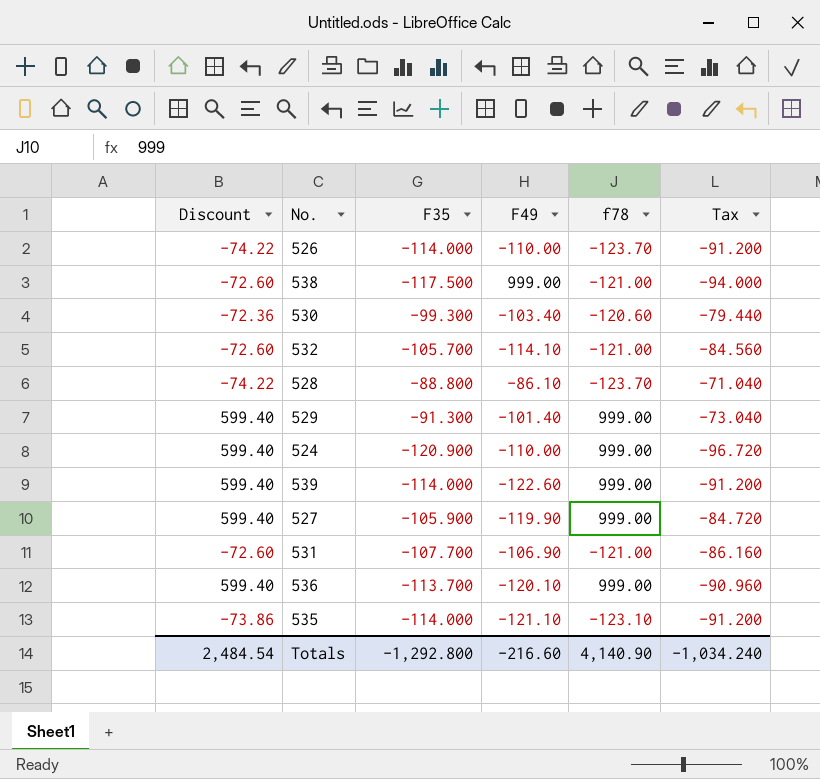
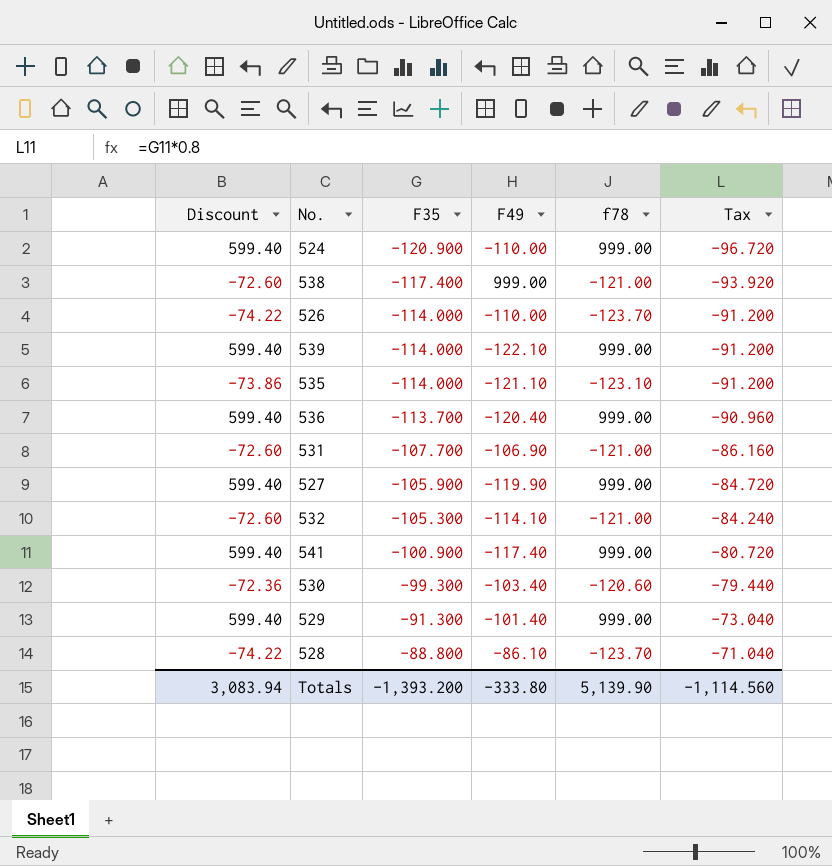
row order: none -> F35 ascending
538 | F35: -117.500 -> -117.400
538 | Tax: -94.000 -> -93.920
539 | F49: -122.60 -> -122.10
536 | F49: -120.10 -> -120.40
532 | F35: -105.700 -> -105.300
532 | Tax: -84.560 -> -84.240
row 541: none -> 599.40 | -100.900 | -117.40 | 999.00 | -80.720
Totals | Discount: 2,484.54 -> 3,083.94
Totals | F35: -1,292.800 -> -1,393.200
Totals | F49: -216.60 -> -333.80
Totals | f78: 4,140.90 -> 5,139.90
Totals | Tax: -1,034.240 -> -1,114.560

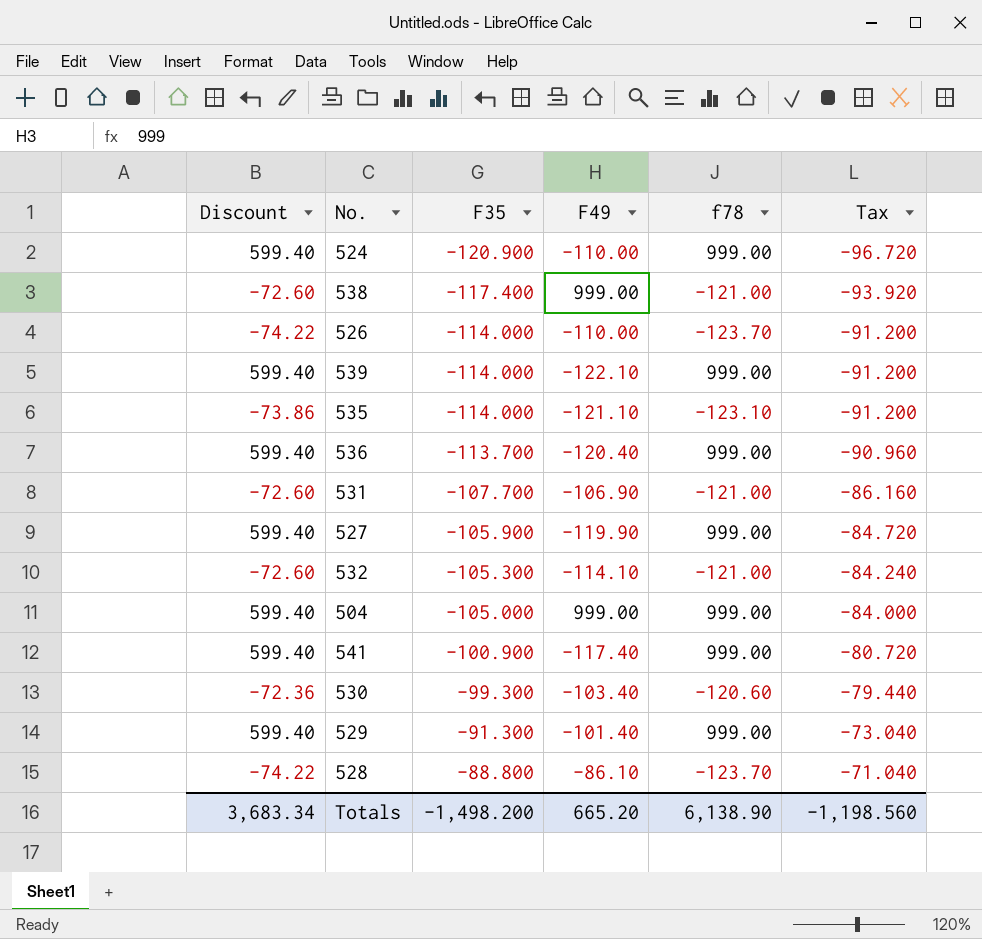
row 504: none -> 599.40 | -105.000 | 999.00 | 999.00 | -84.000
Totals | Discount: 3,083.94 -> 3,683.34
Totals | F35: -1,393.200 -> -1,498.200
Totals | F49: -333.80 -> 665.20
Totals | f78: 5,139.90 -> 6,138.90
Totals | Tax: -1,114.560 -> -1,198.560

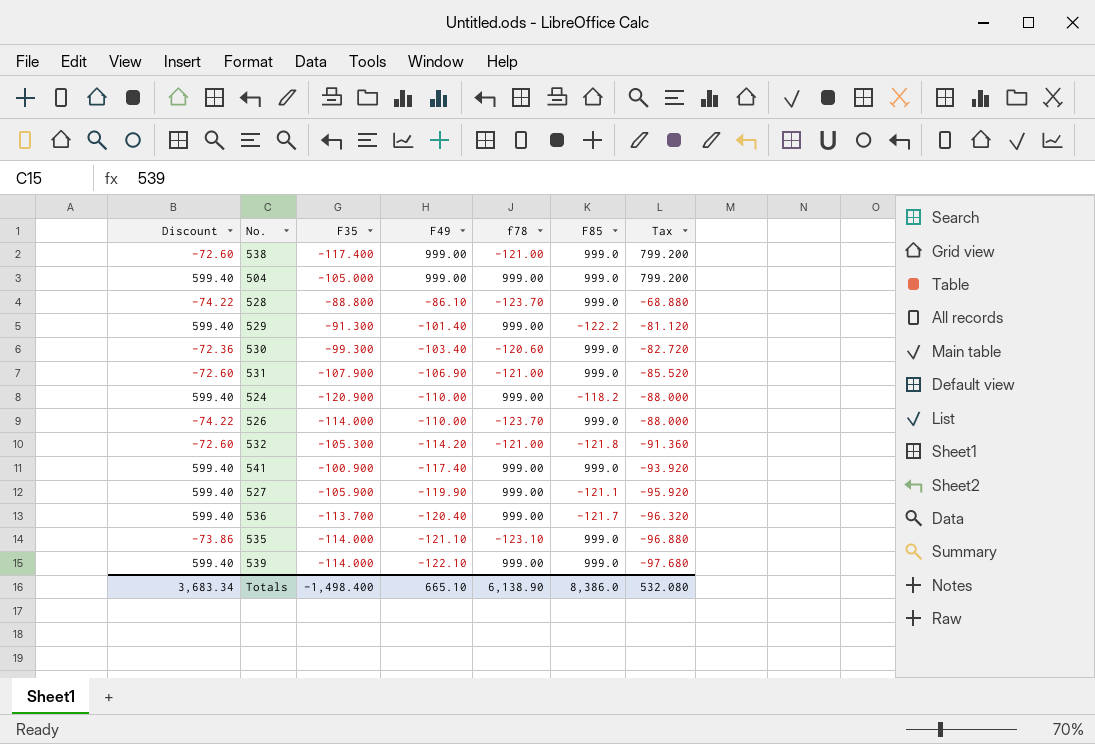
row order: F35 ascending -> F49 descending
column F85 | position: none -> 6
column Tax | formula: [F35] * 0.8 -> [F49] * 0.8
531 | F35: -107.700 -> -107.900
532 | F49: -114.10 -> -114.20
Totals | F35: -1,498.200 -> -1,498.400
Totals | F49: 665.20 -> 665.10
Totals | Tax: -1,198.560 -> 532.080

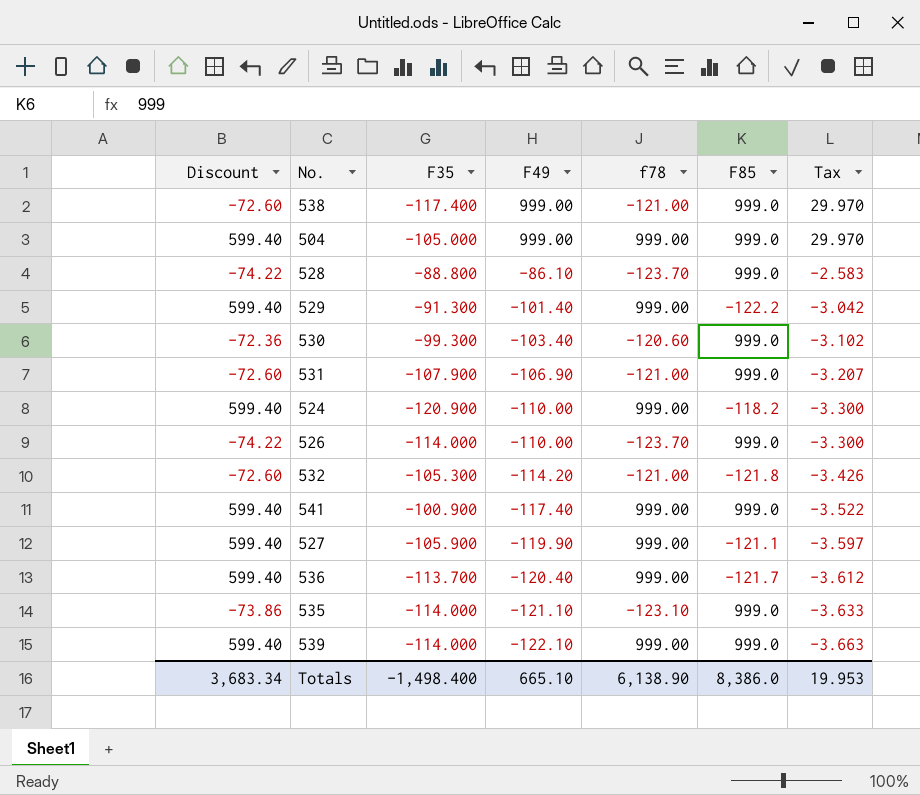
column Tax | formula: [F49] * 0.8 -> [F49] * 0.03
Totals | Tax: 532.080 -> 19.953

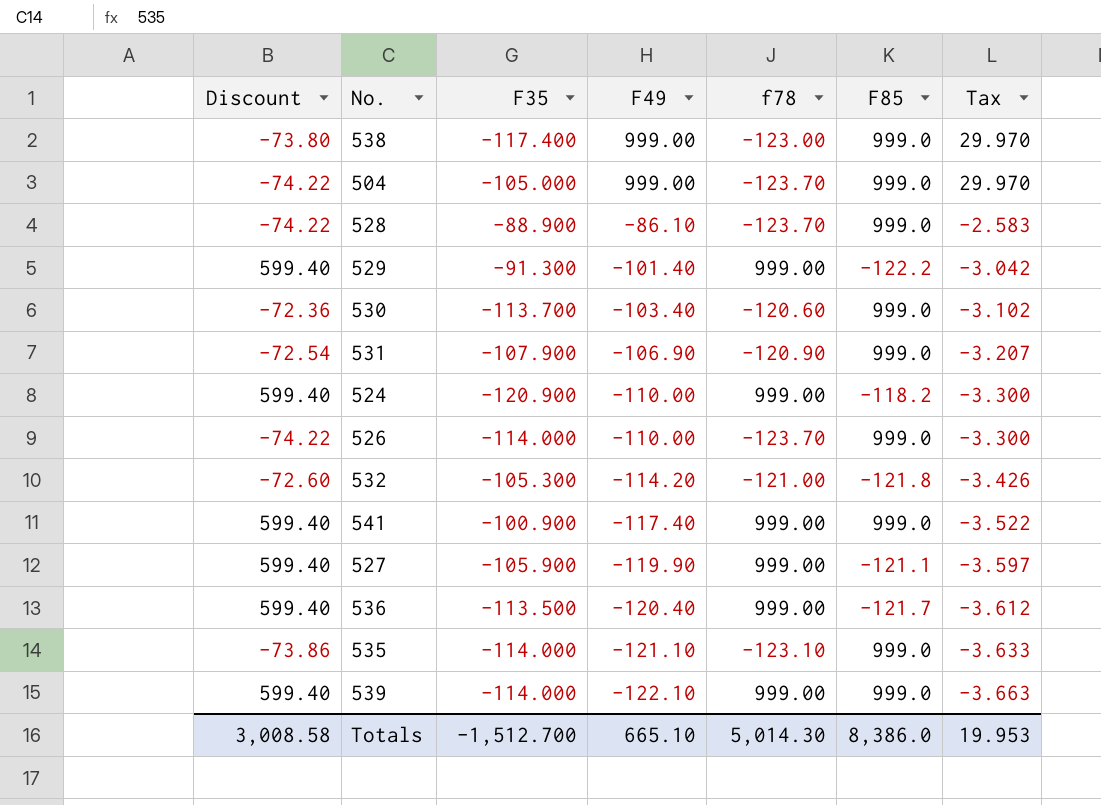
538 | Discount: -72.60 -> -73.80
538 | f78: -121.00 -> -123.00
504 | Discount: 599.40 -> -74.22
504 | f78: 999.00 -> -123.70
528 | F35: -88.800 -> -88.900
530 | F35: -99.300 -> -113.700
531 | Discount: -72.60 -> -72.54
531 | f78: -121.00 -> -120.90
536 | F35: -113.700 -> -113.500
Totals | Discount: 3,683.34 -> 3,008.58
Totals | F35: -1,498.400 -> -1,512.700
Totals | f78: 6,138.90 -> 5,014.30

